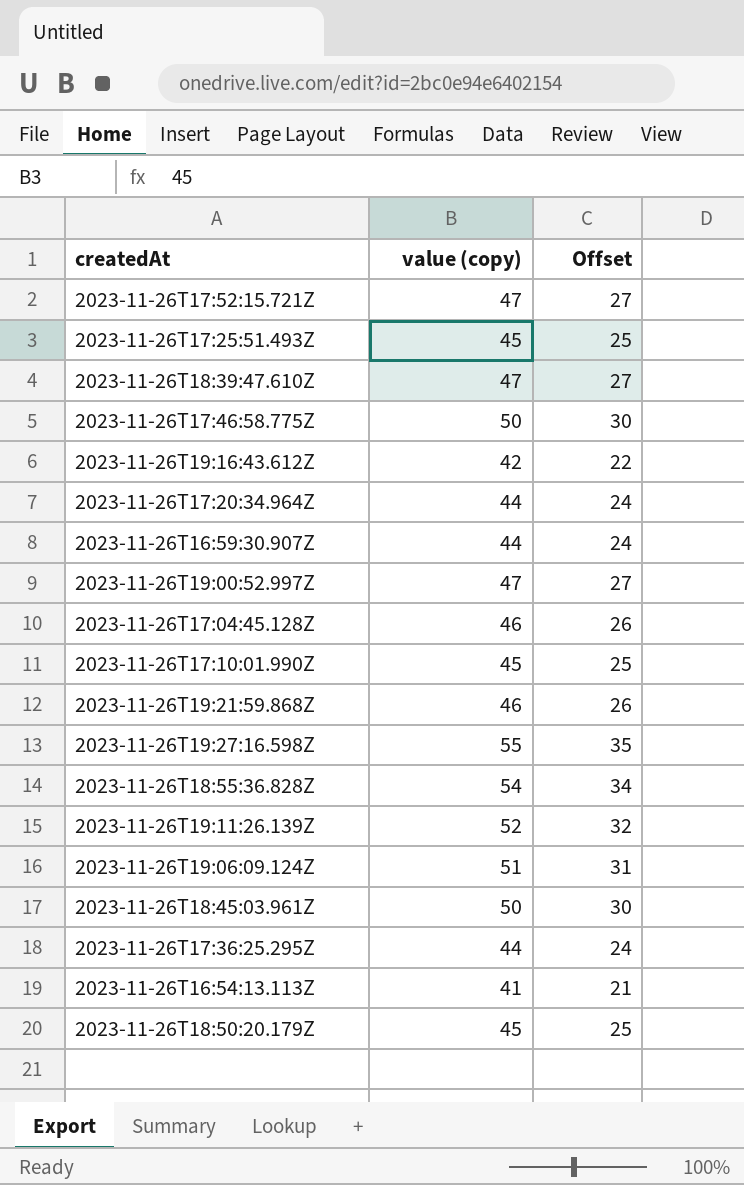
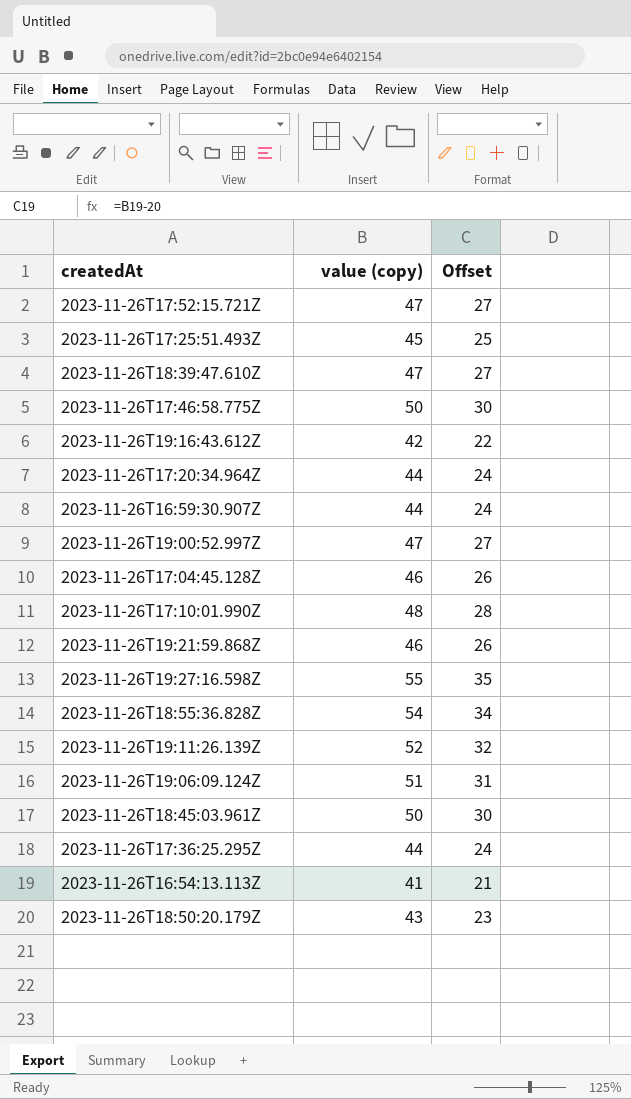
2023-11-26T17:10:01.990Z | value (copy): 45 -> 48
2023-11-26T17:10:01.990Z | Offset: 25 -> 28
2023-11-26T18:50:20.179Z | value (copy): 45 -> 43
2023-11-26T18:50:20.179Z | Offset: 25 -> 23

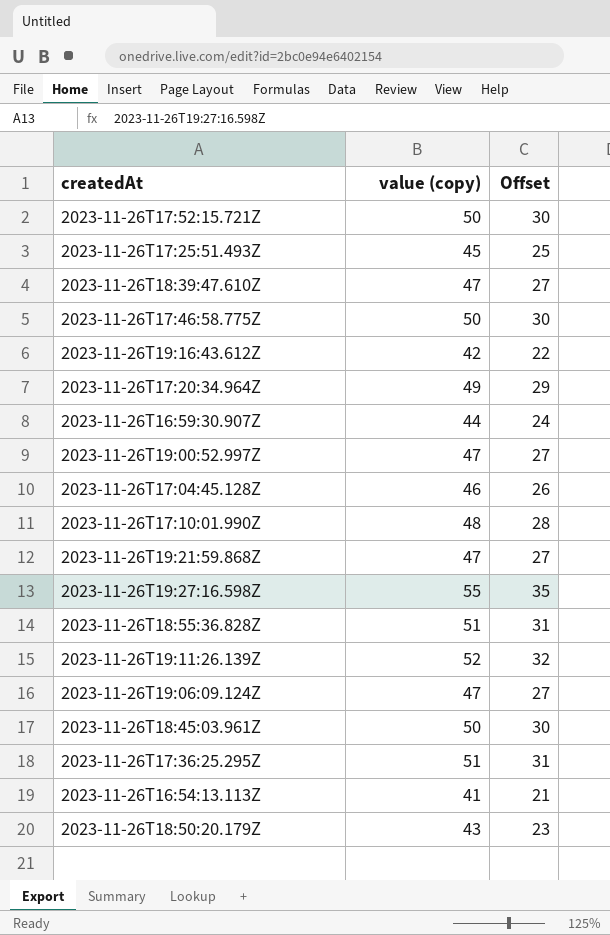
2023-11-26T17:52:15.721Z | value (copy): 47 -> 50
2023-11-26T17:52:15.721Z | Offset: 27 -> 30
2023-11-26T17:20:34.964Z | value (copy): 44 -> 49
2023-11-26T17:20:34.964Z | Offset: 24 -> 29
2023-11-26T19:21:59.868Z | value (copy): 46 -> 47
2023-11-26T19:21:59.868Z | Offset: 26 -> 27
2023-11-26T18:55:36.828Z | value (copy): 54 -> 51
2023-11-26T18:55:36.828Z | Offset: 34 -> 31
2023-11-26T19:06:09.124Z | value (copy): 51 -> 47
2023-11-26T19:06:09.124Z | Offset: 31 -> 27
2023-11-26T17:36:25.295Z | value (copy): 44 -> 51
2023-11-26T17:36:25.295Z | Offset: 24 -> 31

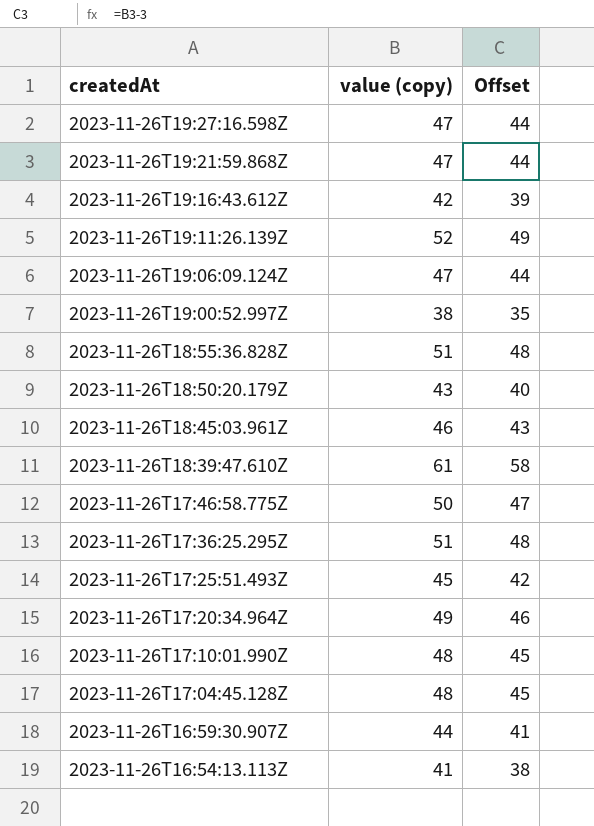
row order: none -> createdAt descending
column Offset | formula: [value (copy)] - 20 -> [value (copy)] - 3
row 2023-11-26T17:52:15.721Z: 50 | 30 -> none
2023-11-26T19:27:16.598Z | value (copy): 55 -> 47
2023-11-26T19:00:52.997Z | value (copy): 47 -> 38
2023-11-26T18:45:03.961Z | value (copy): 50 -> 46
2023-11-26T18:39:47.610Z | value (copy): 47 -> 61
2023-11-26T17:04:45.128Z | value (copy): 46 -> 48

